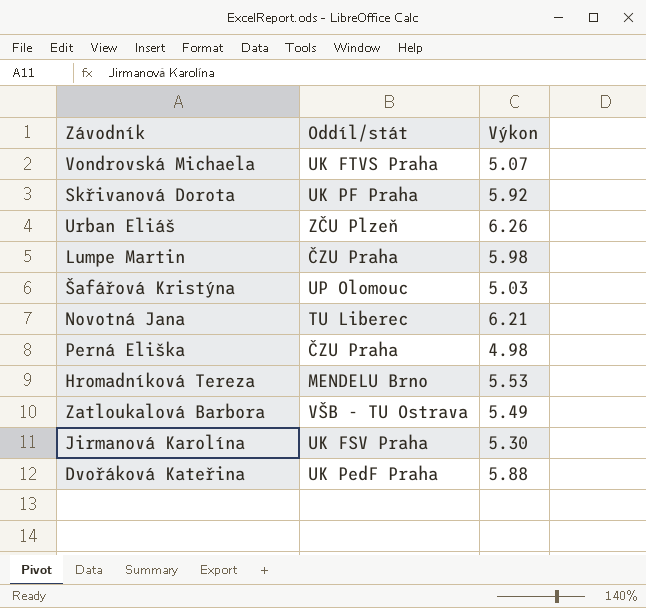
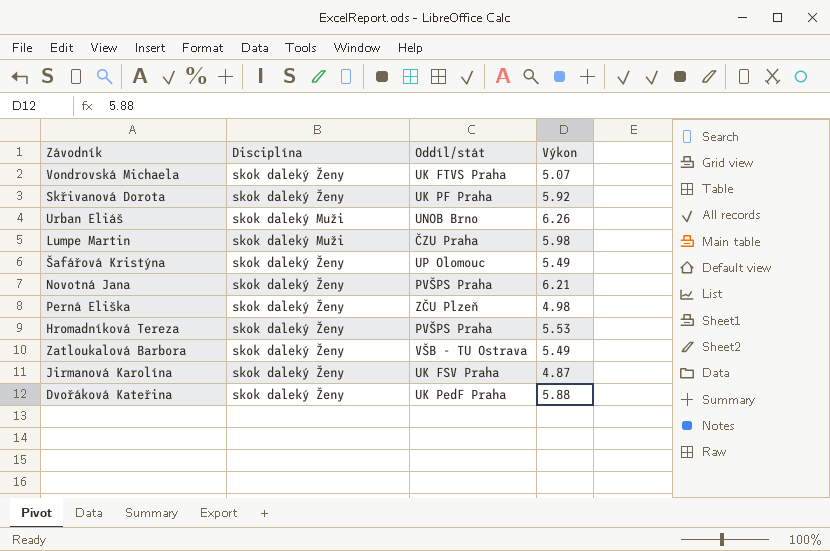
column Disciplína | position: none -> 2
Urban Eliáš | Oddíl/stát: ZČU Plzeň -> UNOB Brno
Šafářová Kristýna | Výkon: 5.03 -> 5.49
Novotná Jana | Oddíl/stát: TU Liberec -> PVŠPS Praha
Perná Eliška | Oddíl/stát: ČZU Praha -> ZČU Plzeň
Hromadníková Tereza | Oddíl/stát: MENDELU Brno -> PVŠPS Praha
Jirmanová Karolína | Výkon: 5.30 -> 4.87

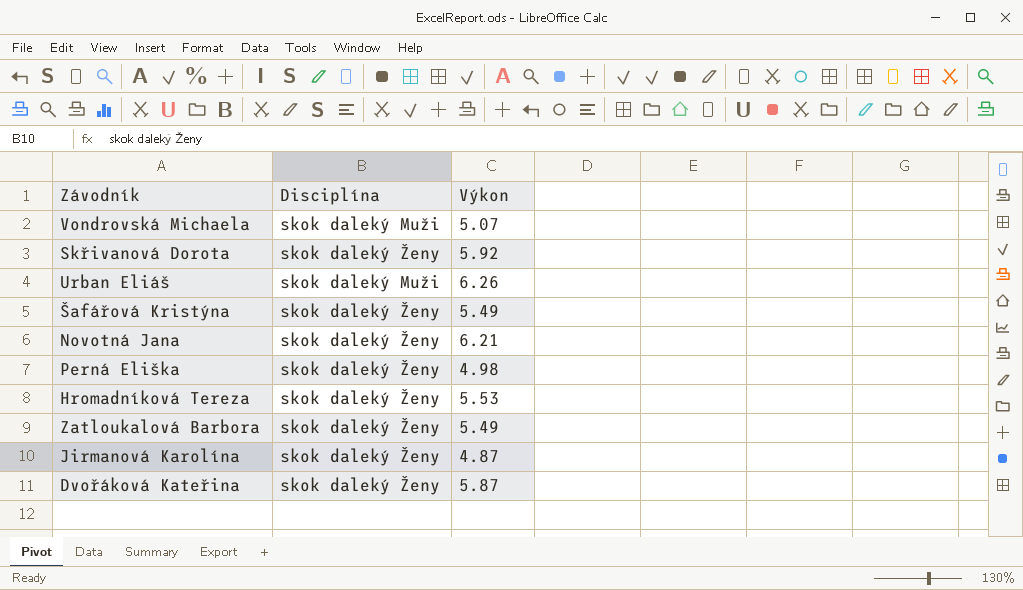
column Oddíl/stát | position: 3 -> none
row Lumpe Martin: skok daleký Muži | ČZU Praha | 5.98 -> none
Vondrovská Michaela | Disciplína: skok daleký Ženy -> skok daleký Muži
Dvořáková Kateřina | Výkon: 5.88 -> 5.87

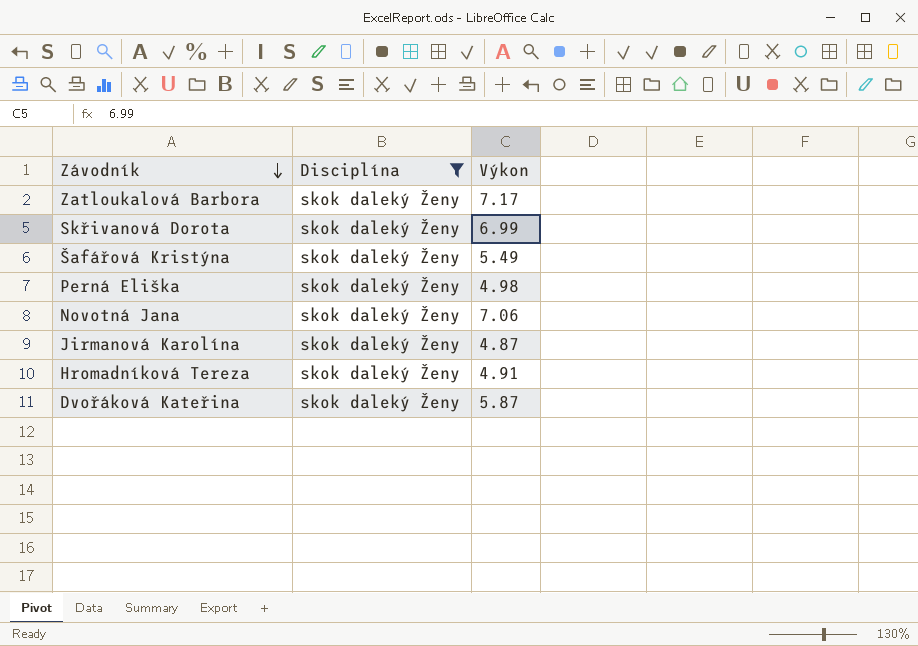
filter: none -> Disciplína = skok daleký Ženy
row order: none -> Závodník descending
Zatloukalová Barbora | Výkon: 5.49 -> 7.17
Skřivanová Dorota | Výkon: 5.92 -> 6.99
Novotná Jana | Výkon: 6.21 -> 7.06
Hromadníková Tereza | Výkon: 5.53 -> 4.91

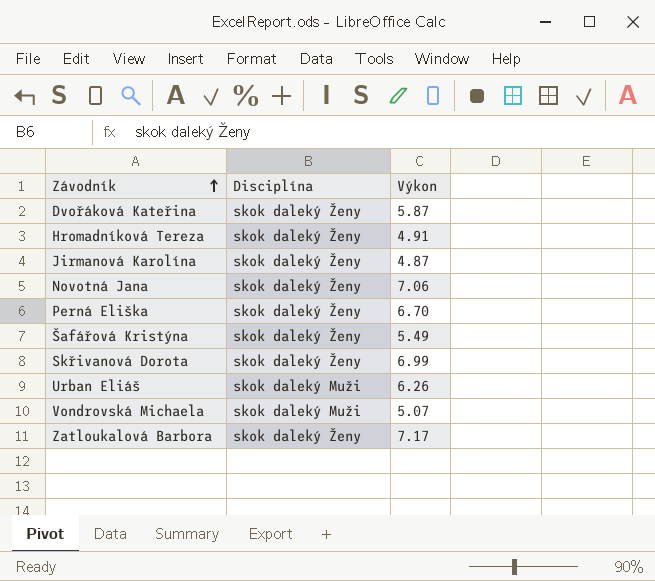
filter: Disciplína = skok daleký Ženy -> none
row order: Závodník descending -> Závodník ascending
Perná Eliška | Výkon: 4.98 -> 6.70

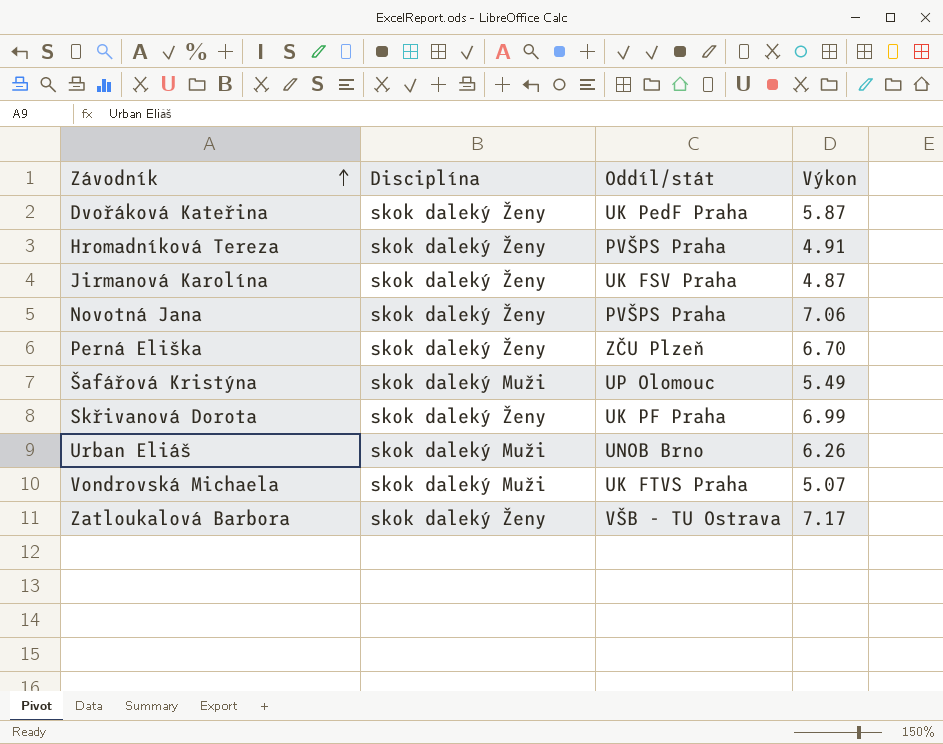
column Oddíl/stát | position: none -> 3
Šafářová Kristýna | Disciplína: skok daleký Ženy -> skok daleký Muži

